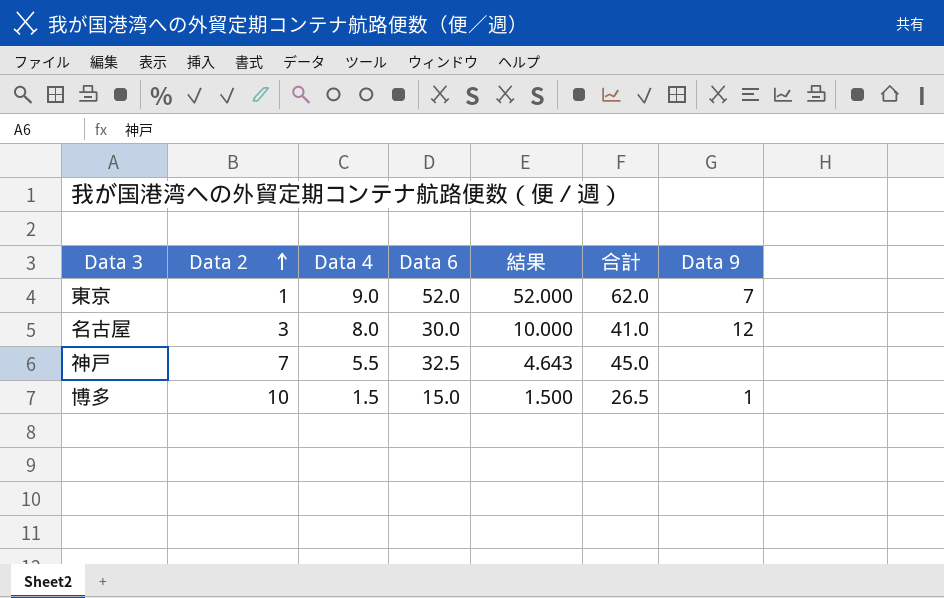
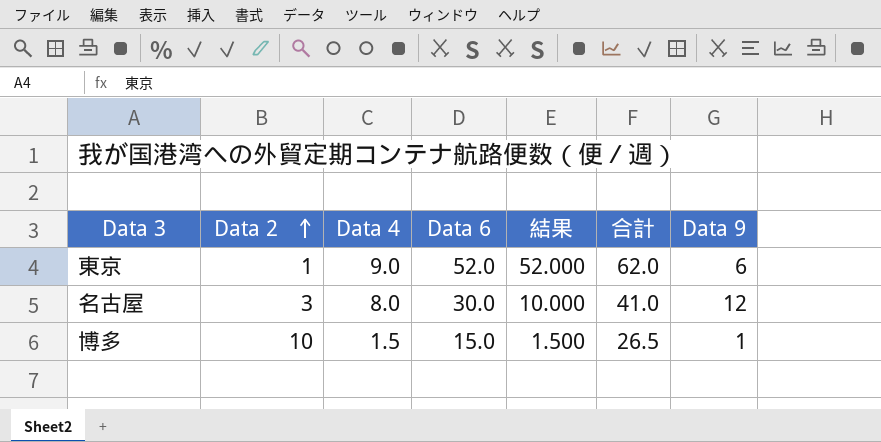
row 神戸: 7 | 5.5 | 32.5 | 4.643 | 45.0 | none -> none
東京 | Data 9: 7 -> 6

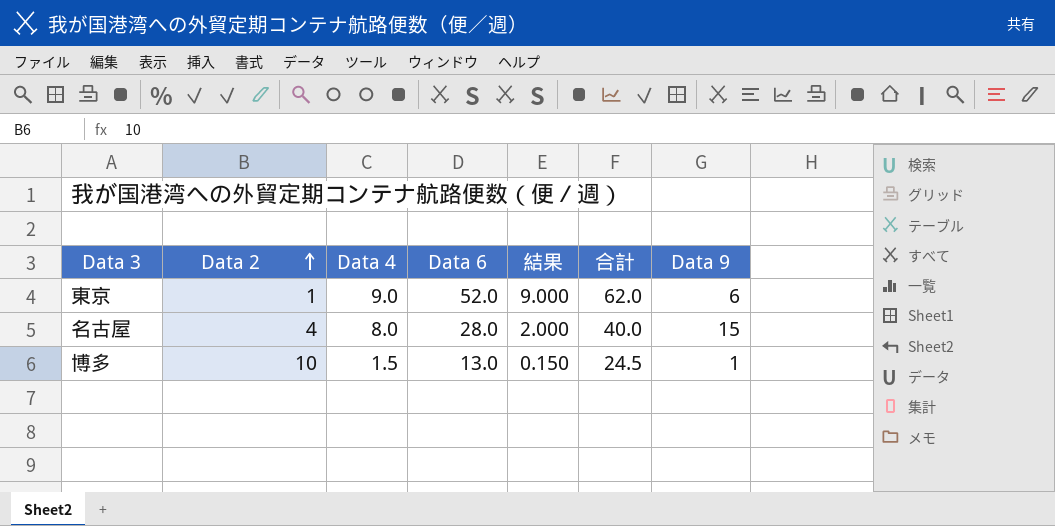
column 結果 | formula: [Data 6] / [Data 2] -> [Data 4] / [Data 2]
名古屋 | Data 2: 3 -> 4
名古屋 | Data 6: 30.0 -> 28.0
名古屋 | 合計: 41.0 -> 40.0
名古屋 | Data 9: 12 -> 15
博多 | Data 6: 15.0 -> 13.0
博多 | 合計: 26.5 -> 24.5

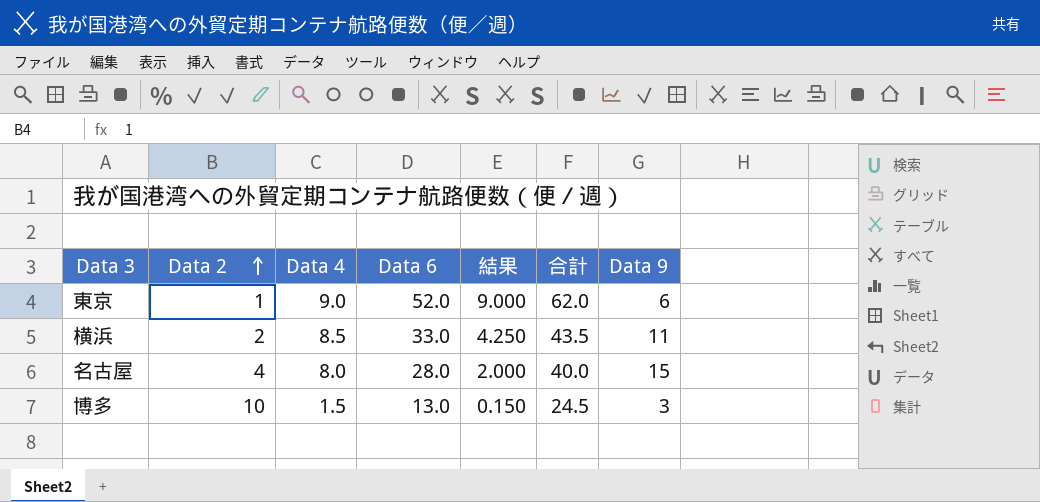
row 横浜: none -> 2 | 8.5 | 33.0 | 4.250 | 43.5 | 11
博多 | Data 9: 1 -> 3

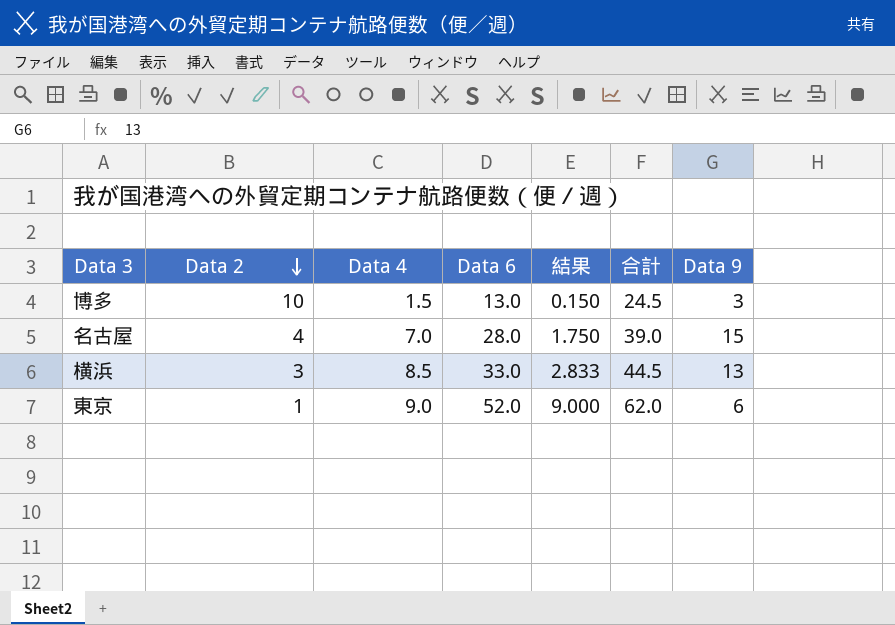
row order: Data 2 ascending -> Data 2 descending
名古屋 | Data 4: 8.0 -> 7.0
名古屋 | 結果: 2.000 -> 1.750
名古屋 | 合計: 40.0 -> 39.0
横浜 | Data 2: 2 -> 3
横浜 | 結果: 4.250 -> 2.833
横浜 | 合計: 43.5 -> 44.5
横浜 | Data 9: 11 -> 13

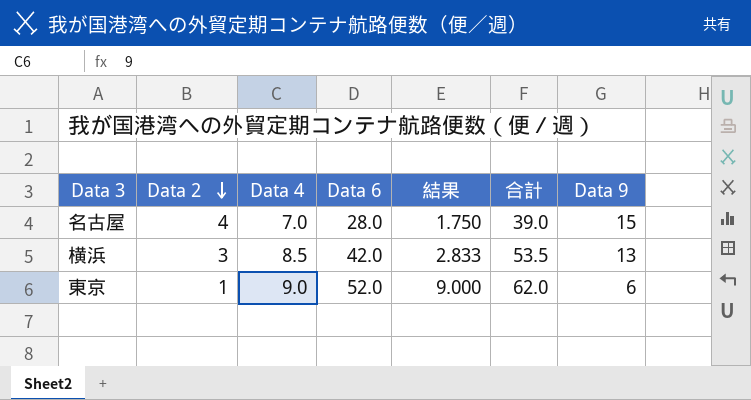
row 博多: 10 | 1.5 | 13.0 | 0.150 | 24.5 | 3 -> none
横浜 | Data 6: 33.0 -> 42.0
横浜 | 合計: 44.5 -> 53.5

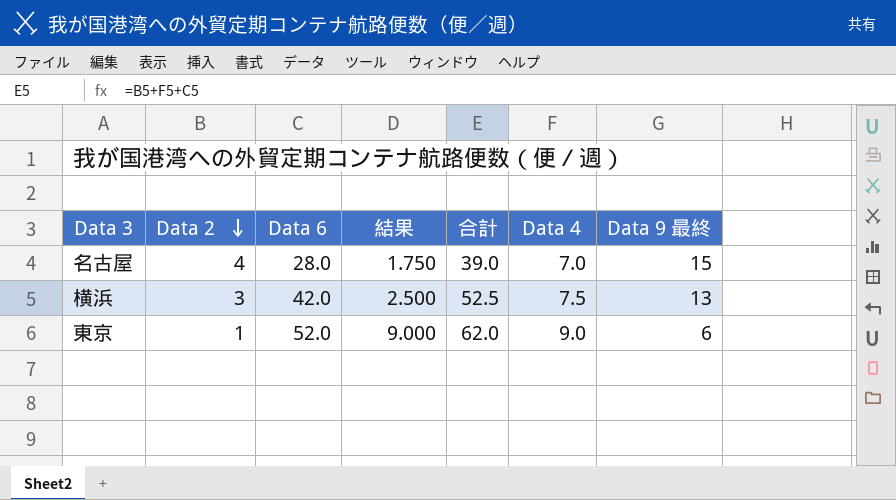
column Data 4 | position: 3 -> 6
column name: Data 9 -> Data 9 最終
横浜 | 結果: 2.833 -> 2.500
横浜 | 合計: 53.5 -> 52.5
横浜 | Data 4: 8.5 -> 7.5

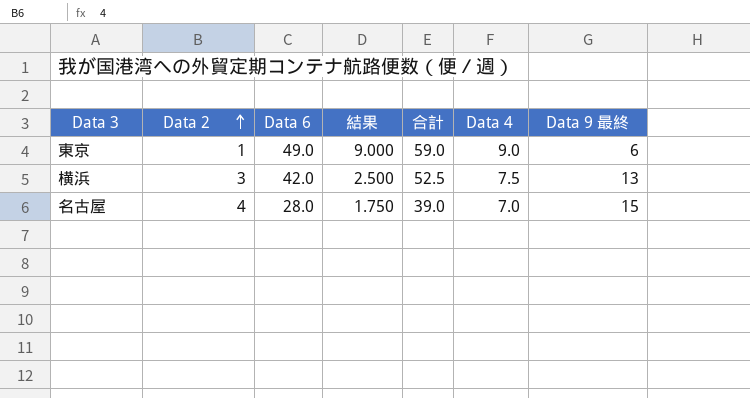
row order: Data 2 descending -> Data 2 ascending
東京 | Data 6: 52.0 -> 49.0
東京 | 合計: 62.0 -> 59.0

